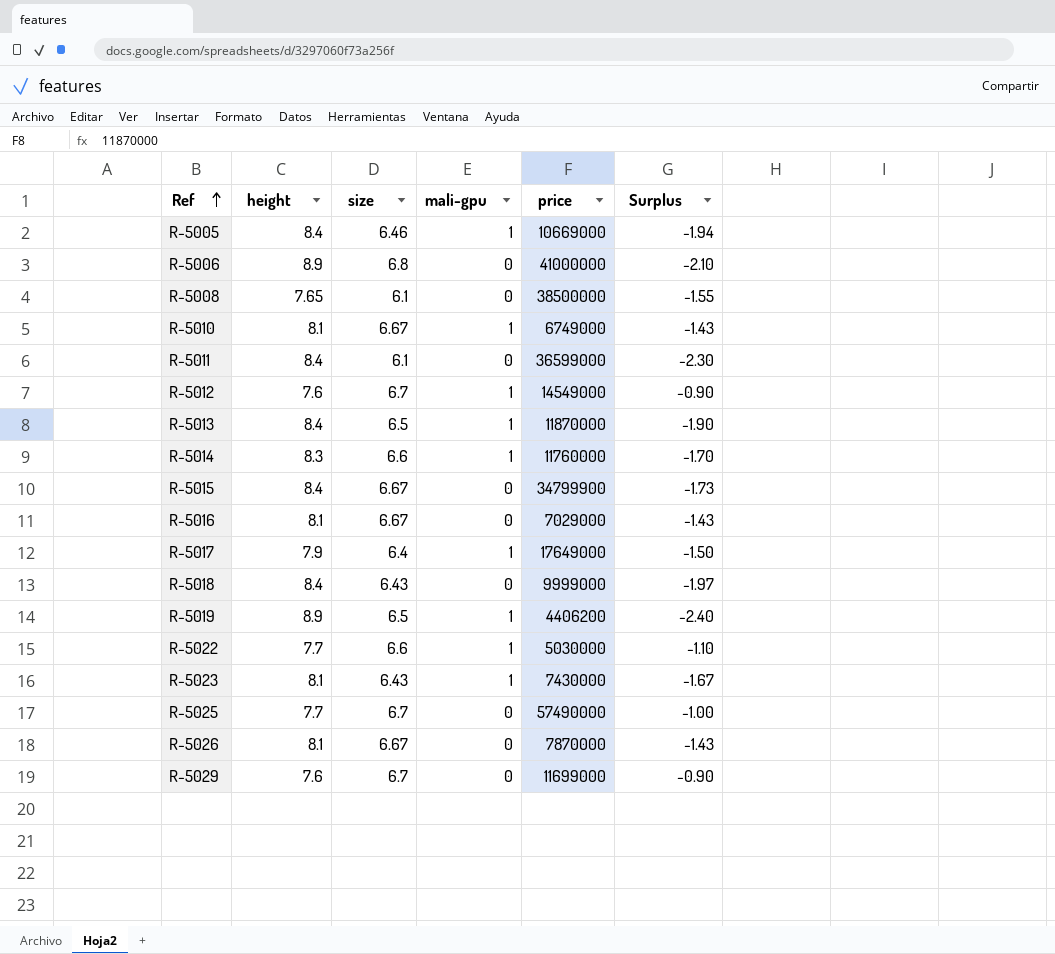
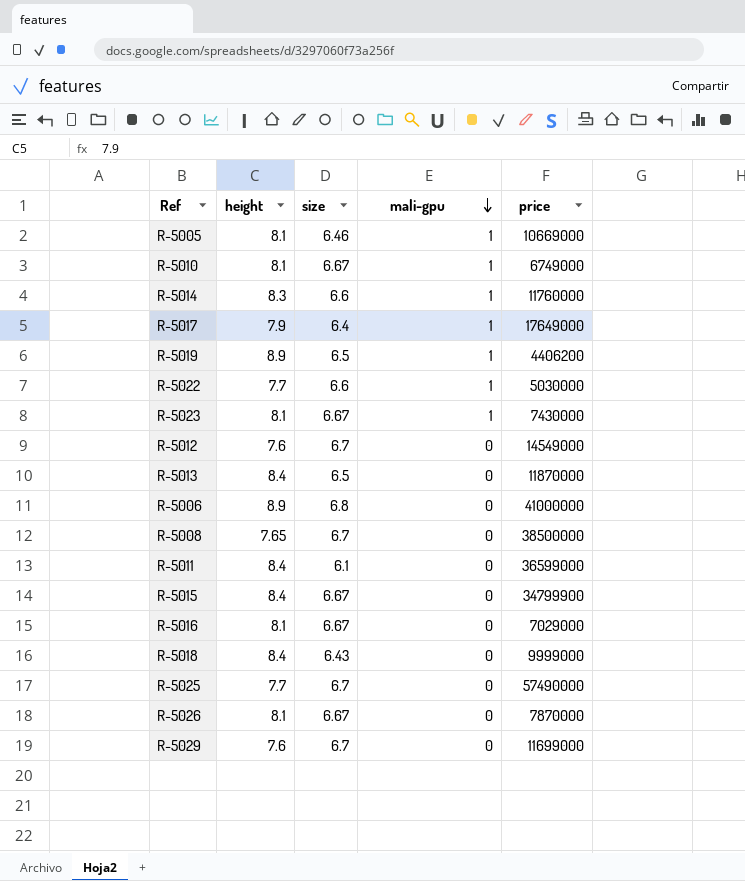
row order: Ref ascending -> mali-gpu descending
column Surplus | formula: [size] - [height] -> none
R-5005 | height: 8.4 -> 8.1
R-5023 | size: 6.43 -> 6.67
R-5012 | mali-gpu: 1 -> 0
R-5013 | mali-gpu: 1 -> 0
R-5008 | size: 6.1 -> 6.7

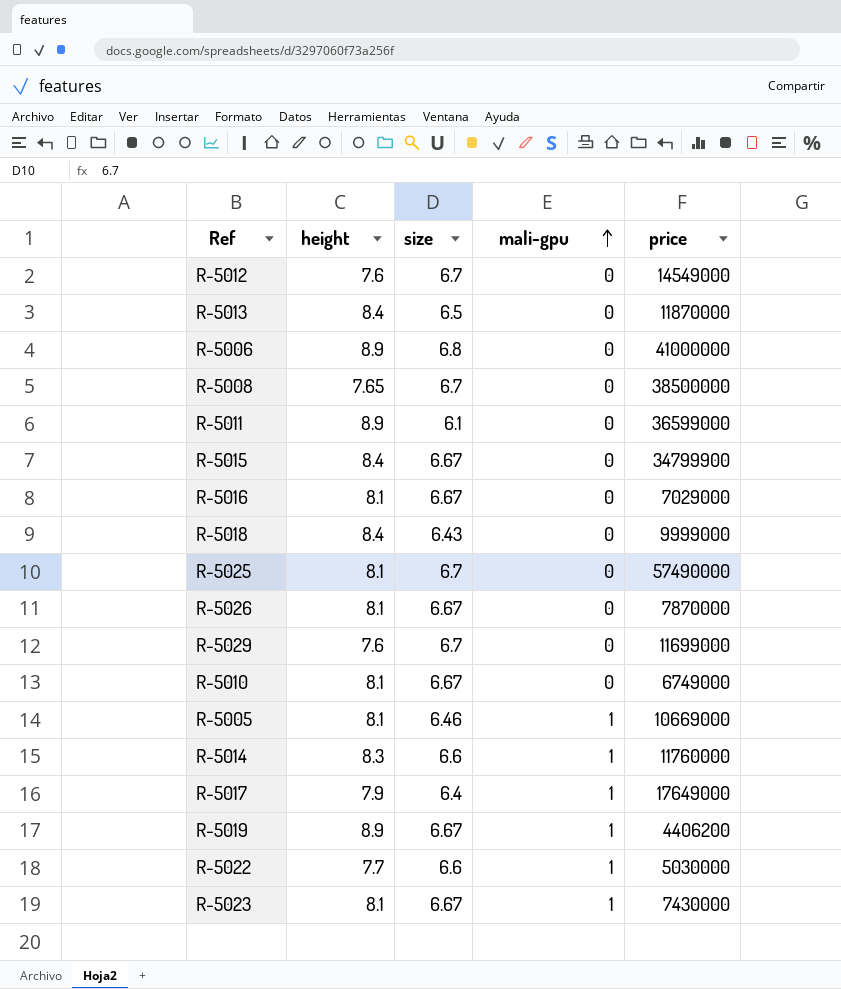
row order: mali-gpu descending -> mali-gpu ascending
R-5011 | height: 8.4 -> 8.9
R-5025 | height: 7.7 -> 8.1
R-5010 | mali-gpu: 1 -> 0
R-5019 | size: 6.5 -> 6.67

